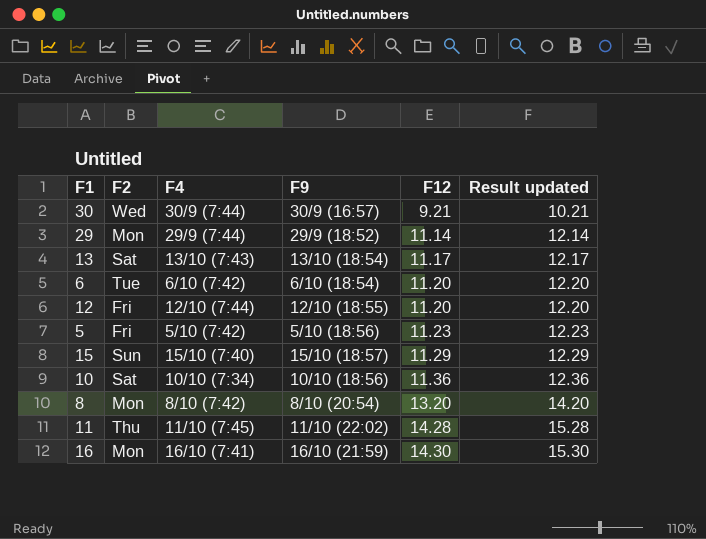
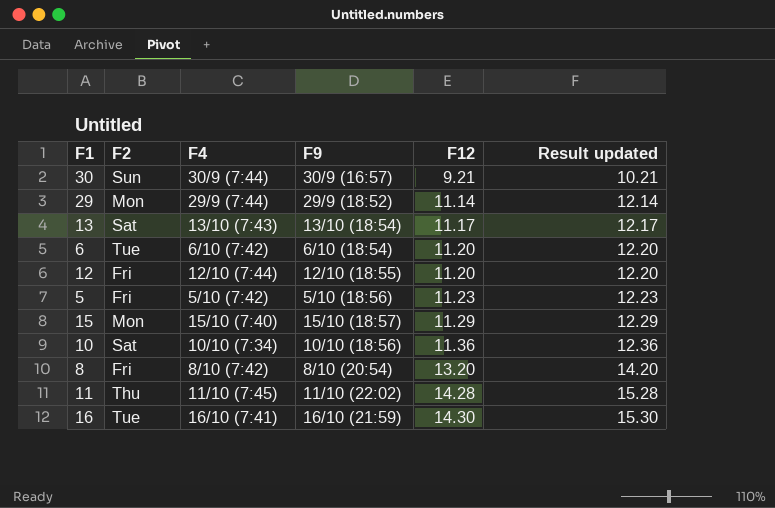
30 | F2: Wed -> Sun
15 | F2: Sun -> Mon
8 | F2: Mon -> Fri
16 | F2: Mon -> Tue

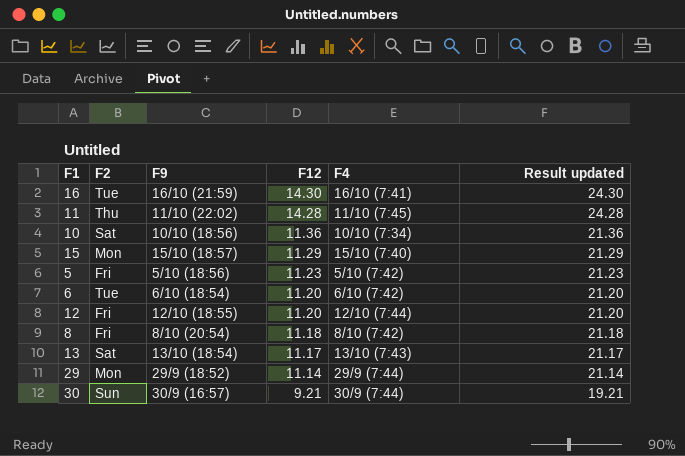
row order: F12 ascending -> F12 descending
column F4 | position: 3 -> 5
column Result updated | formula: [F12] + 1 -> [F12] + 10
8 | F12: 13.20 -> 11.18

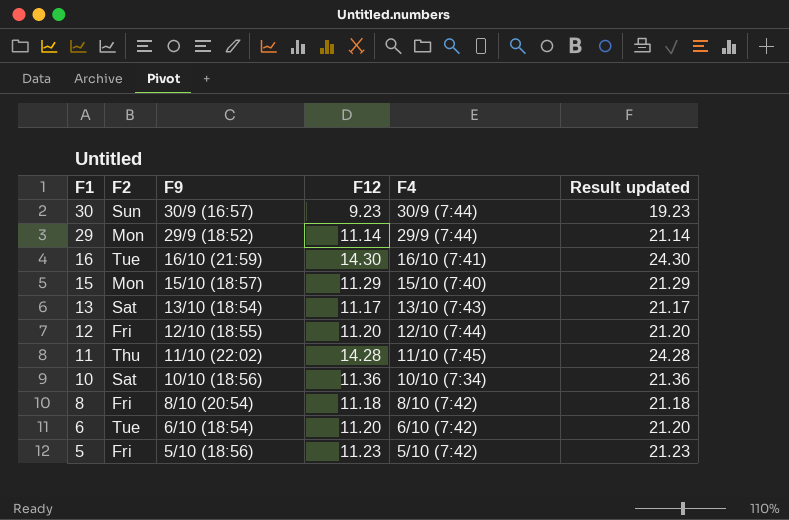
row order: F12 descending -> F1 descending
30 | F12: 9.21 -> 9.23
30 | Result updated: 19.21 -> 19.23

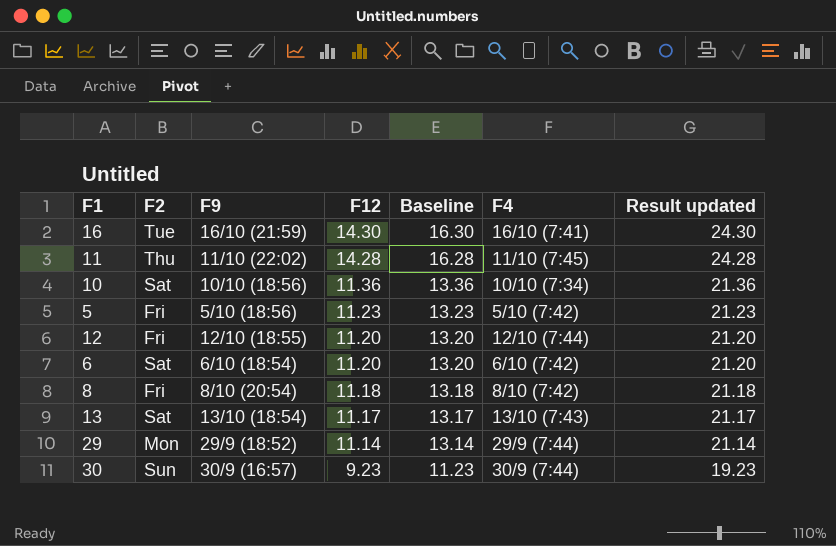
row order: F1 descending -> F12 descending
column Baseline | formula: none -> [F12] + 2
row 15: Mon | 15/10 (18:57) | 11.29 | 15/10 (7:40) | 21.29 -> none
6 | F2: Tue -> Sat

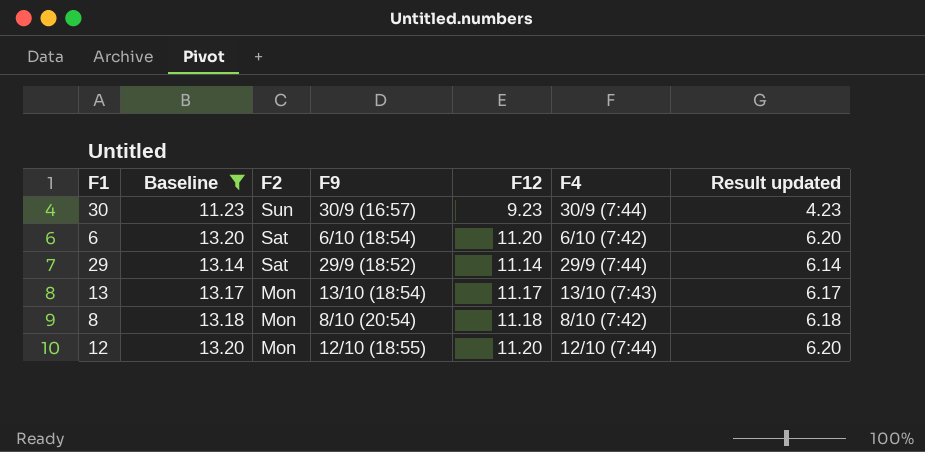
filter: none -> Baseline <= 13.20
row order: F12 descending -> F2 descending
column Baseline | position: 5 -> 2
column Result updated | formula: [F12] + 10 -> [F12] - 5
29 | F2: Mon -> Sat
13 | F2: Sat -> Mon
8 | F2: Fri -> Mon
12 | F2: Fri -> Mon

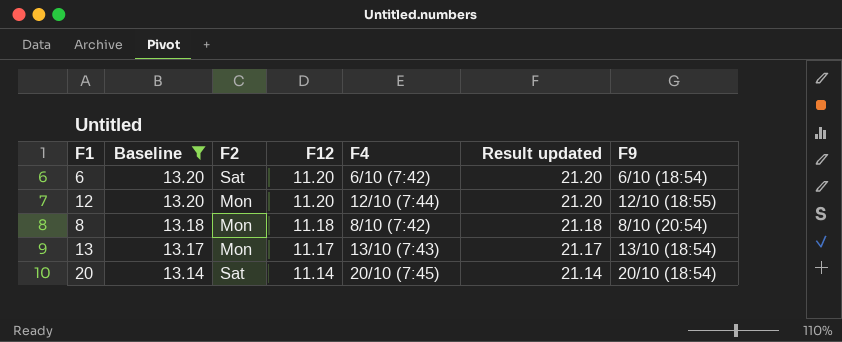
row order: F2 descending -> Baseline descending
column Result updated | formula: [F12] - 5 -> [F12] + 10
column F9 | position: 4 -> 7
row 30: 11.23 | Sun | 30/9 (16:57) | 9.23 | 30/9 (7:44) | 4.23 -> none
row 29: 13.14 | Sat | 29/9 (18:52) | 11.14 | 29/9 (7:44) | 6.14 -> none
row 20: none -> 13.14 | Sat | 11.14 | 20/10 (7:45) | 21.14 | 20/10 (18:54)

